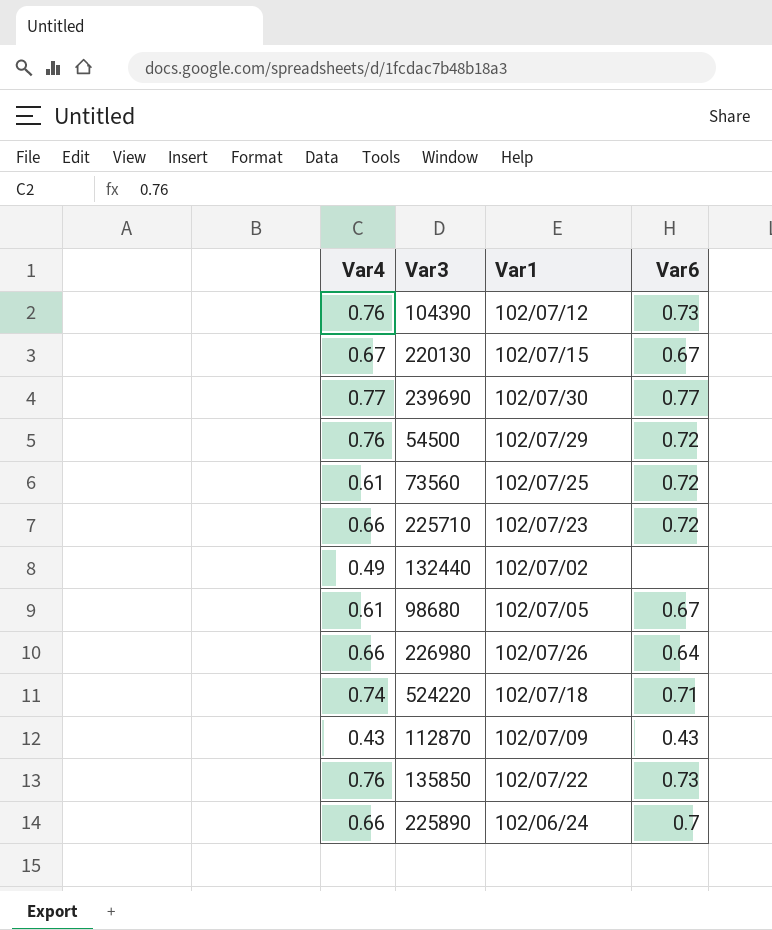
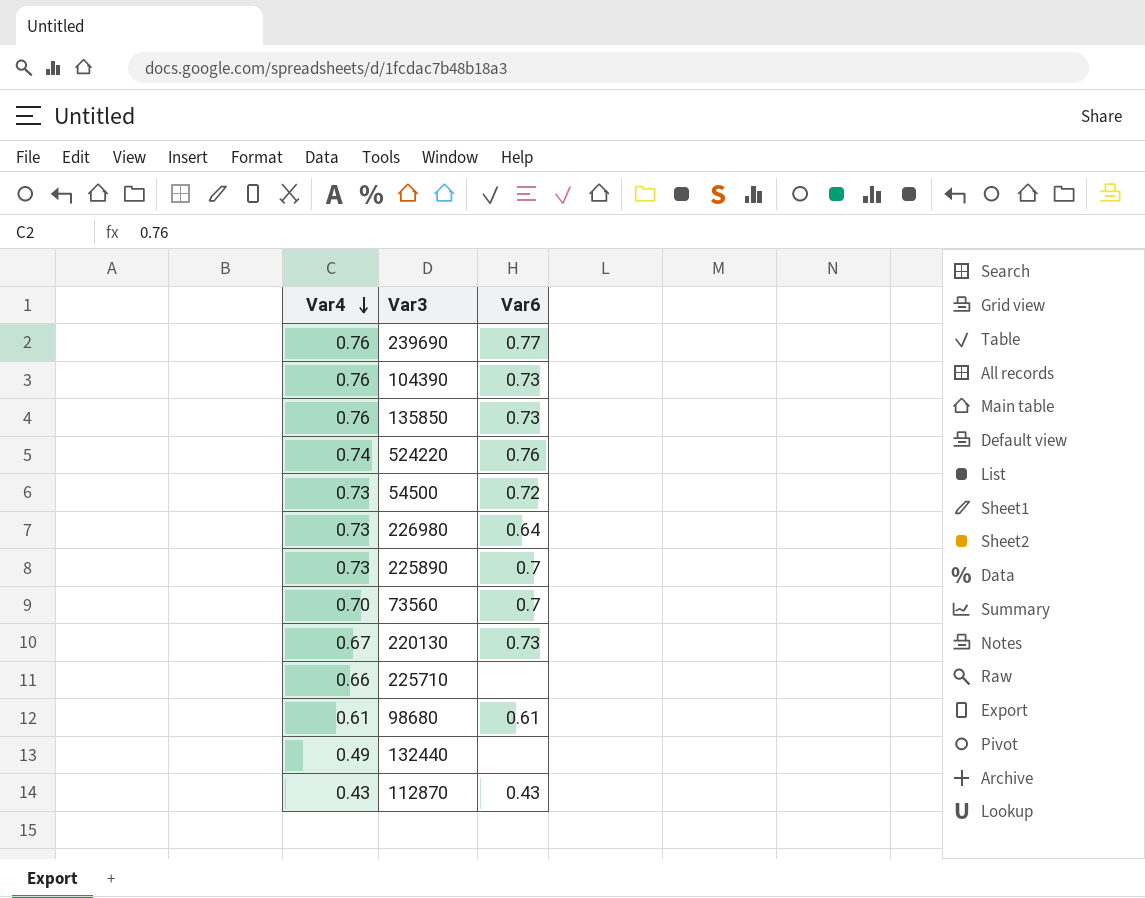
row order: none -> Var4 descending
column Var1 | position: 3 -> none
239690 | Var4: 0.77 -> 0.76
524220 | Var6: 0.71 -> 0.76
54500 | Var4: 0.76 -> 0.73
226980 | Var4: 0.66 -> 0.73
225890 | Var4: 0.66 -> 0.73
73560 | Var4: 0.61 -> 0.70
73560 | Var6: 0.72 -> 0.7
220130 | Var6: 0.67 -> 0.73
225710 | Var6: 0.72 -> none
98680 | Var6: 0.67 -> 0.61

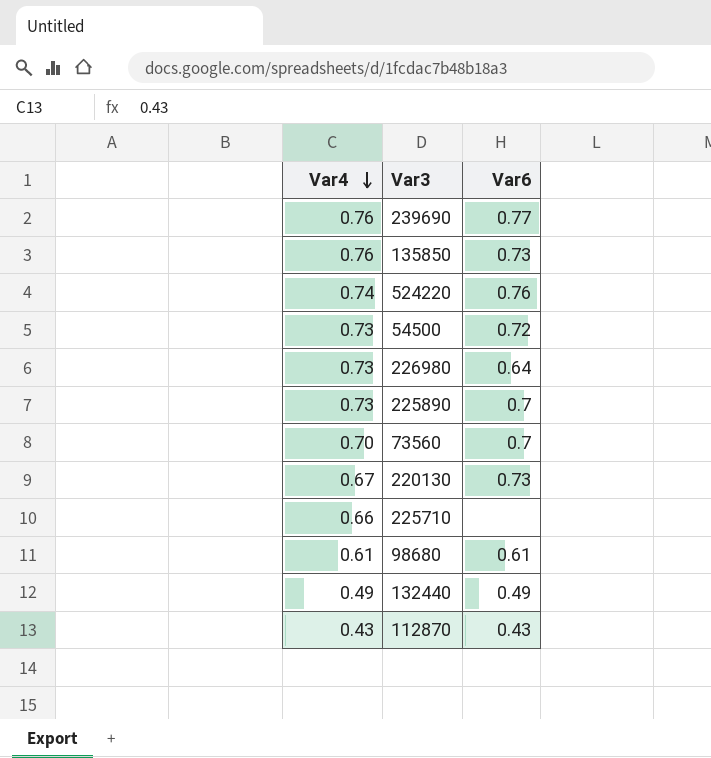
row 104390: 0.76 | 0.73 -> none
132440 | Var6: none -> 0.49

